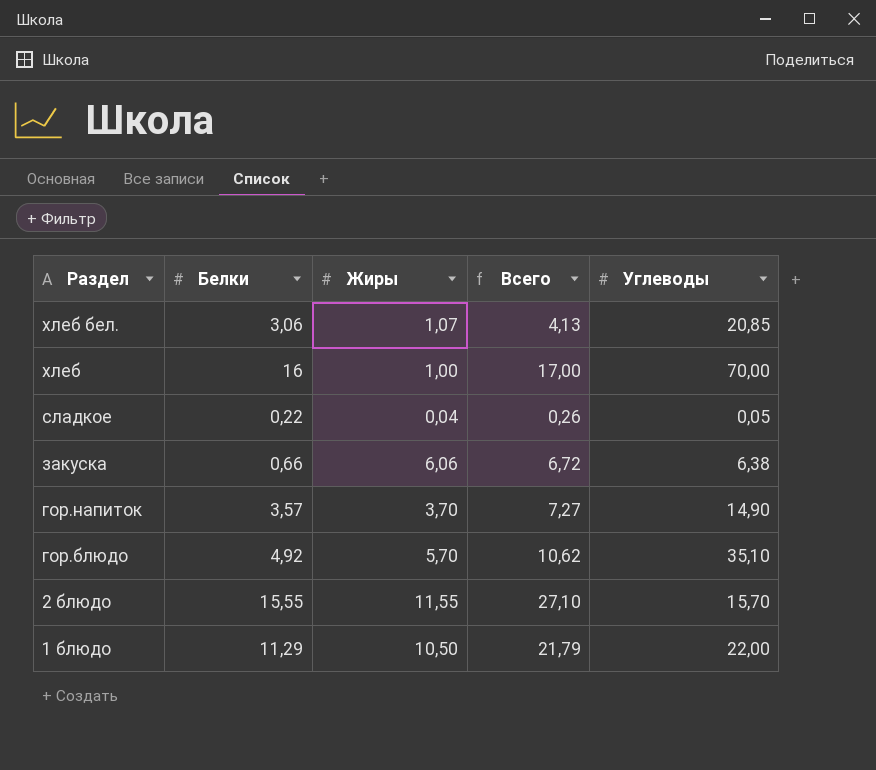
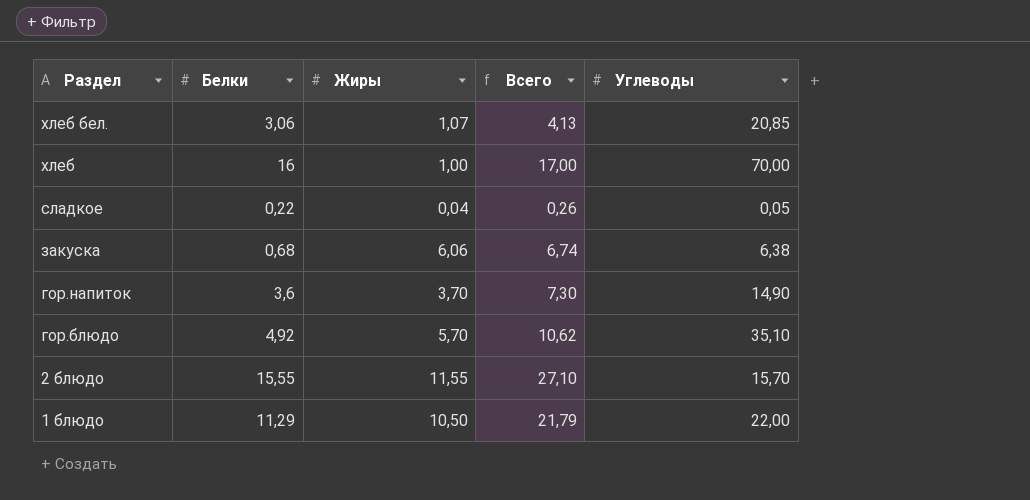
закуска | Белки: 0,66 -> 0,68
закуска | Всего: 6,72 -> 6,74
гор.напиток | Белки: 3,57 -> 3,6
гор.напиток | Всего: 7,27 -> 7,30

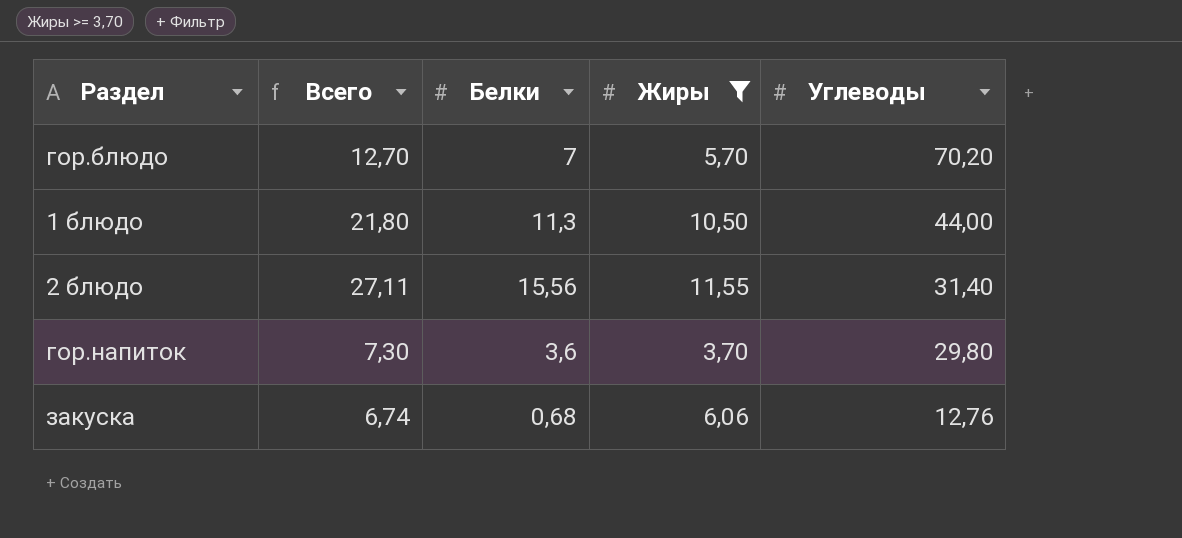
filter: none -> Жиры >= 3,70
row order: Раздел descending -> Углеводы descending
column Всего | position: 4 -> 2
гор.блюдо | Всего: 10,62 -> 12,70
гор.блюдо | Белки: 4,92 -> 7
гор.блюдо | Углеводы: 35,10 -> 70,20
1 блюдо | Всего: 21,79 -> 21,80
1 блюдо | Белки: 11,29 -> 11,3
1 блюдо | Углеводы: 22,00 -> 44,00
2 блюдо | Всего: 27,10 -> 27,11
2 блюдо | Белки: 15,55 -> 15,56
2 блюдо | Углеводы: 15,70 -> 31,40
гор.напиток | Углеводы: 14,90 -> 29,80
закуска | Углеводы: 6,38 -> 12,76

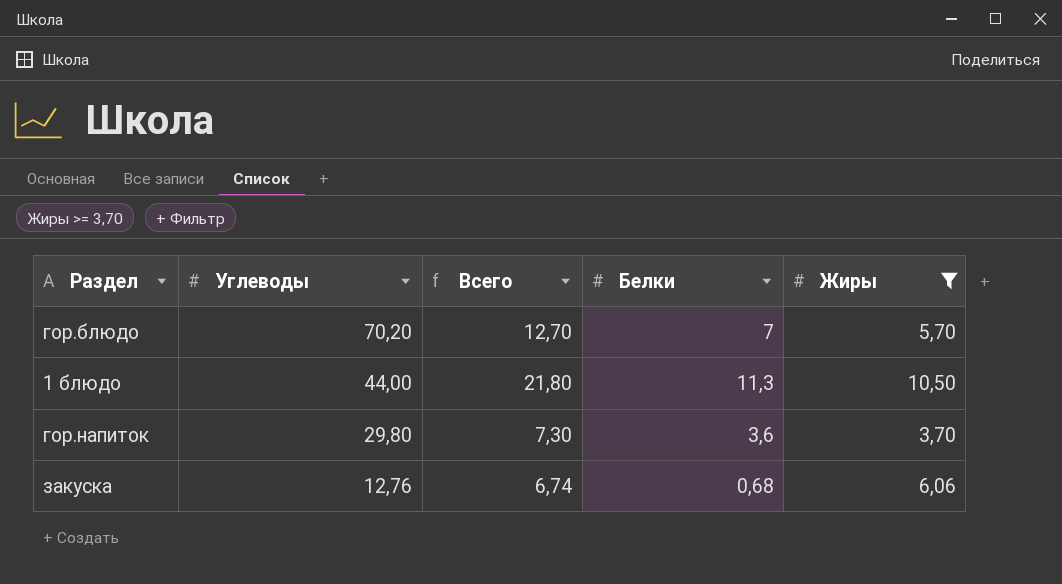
column Углеводы | position: 5 -> 2
row 2 блюдо: 27,11 | 15,56 | 11,55 | 31,40 -> none

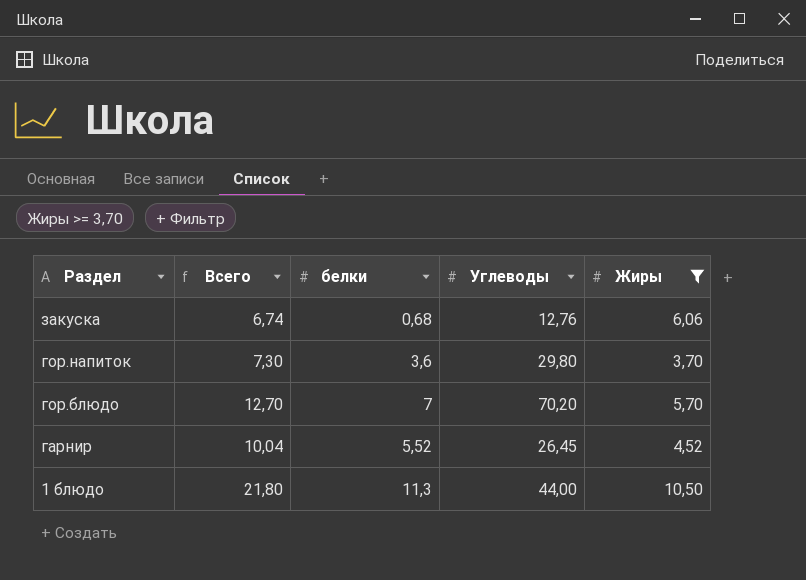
row order: Углеводы descending -> Раздел descending
column name: Белки -> белки
column Углеводы | position: 2 -> 4
row гарнир: none -> 10,04 | 5,52 | 26,45 | 4,52

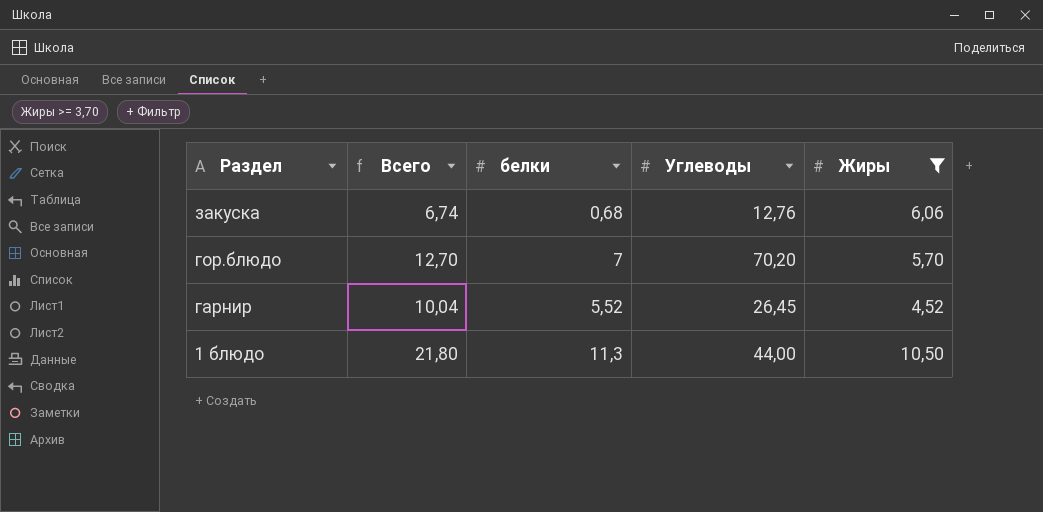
row гор.напиток: 7,30 | 3,6 | 29,80 | 3,70 -> none

